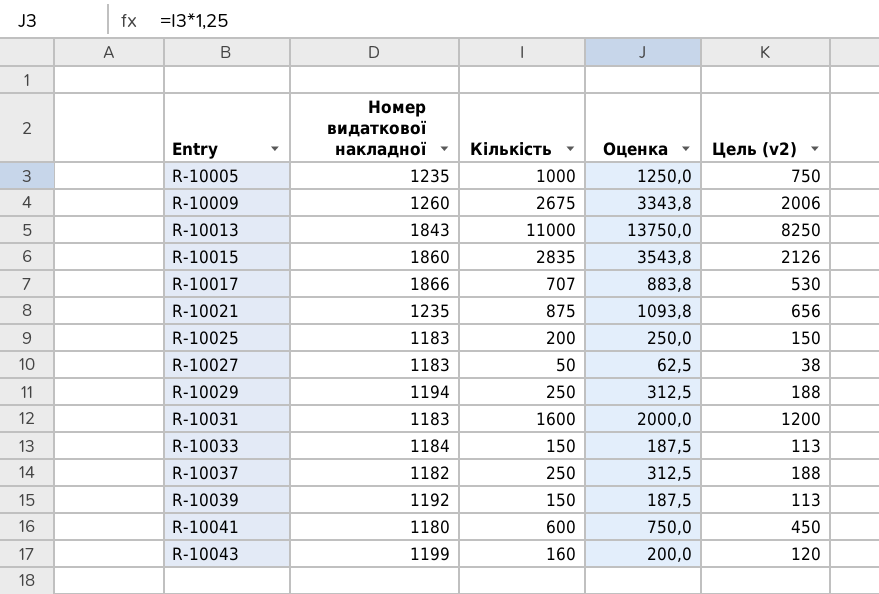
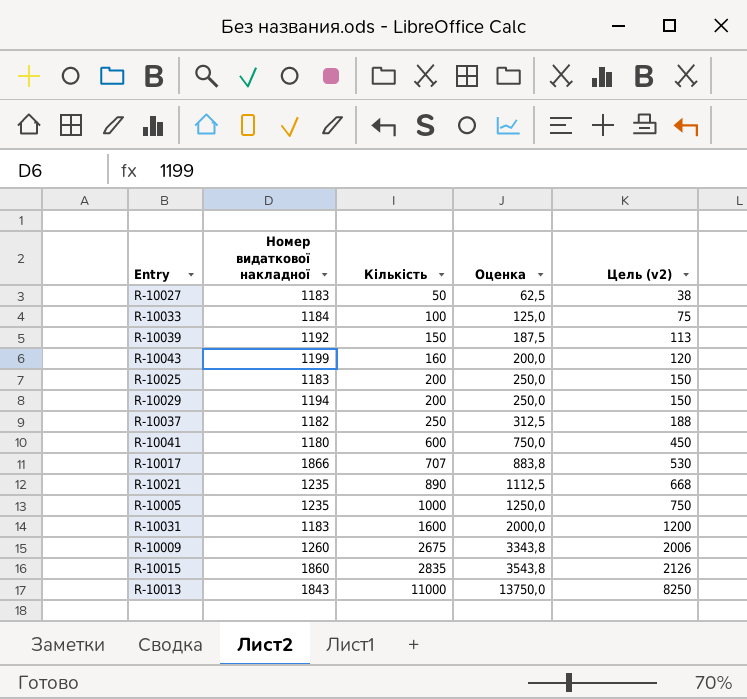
row order: Entry ascending -> Кількість ascending
R-10033 | Кількість: 150 -> 100
R-10033 | Оценка: 187,5 -> 125,0
R-10033 | Цель (v2): 113 -> 75
R-10029 | Кількість: 250 -> 200
R-10029 | Оценка: 312,5 -> 250,0
R-10029 | Цель (v2): 188 -> 150
R-10021 | Кількість: 875 -> 890
R-10021 | Оценка: 1093,8 -> 1112,5
R-10021 | Цель (v2): 656 -> 668

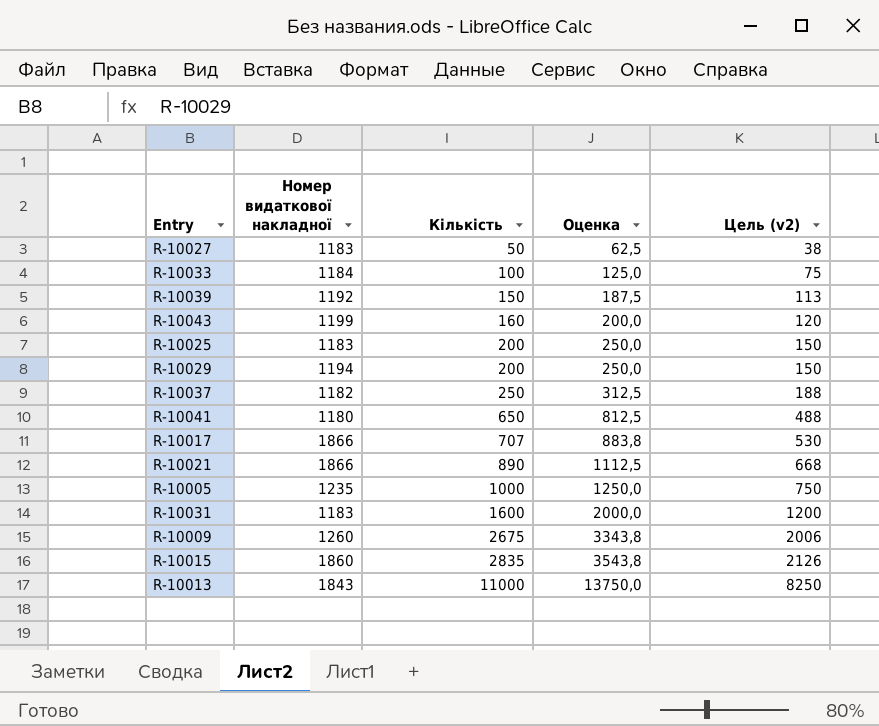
R-10041 | Кількість: 600 -> 650
R-10041 | Оценка: 750,0 -> 812,5
R-10041 | Цель (v2): 450 -> 488
R-10021 | Номер видаткової накладної: 1235 -> 1866

